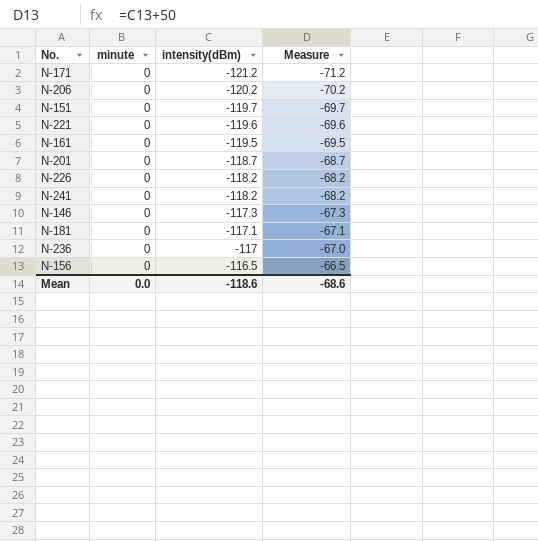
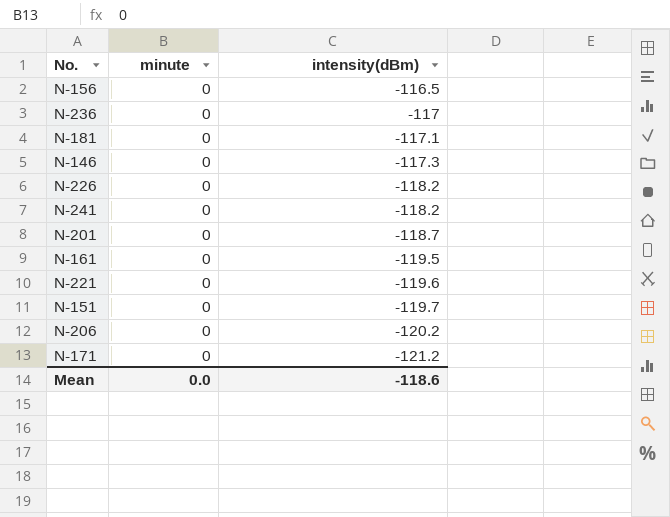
row order: intensity(dBm) ascending -> intensity(dBm) descending
column Measure | formula: [intensity(dBm)] + 50 -> none

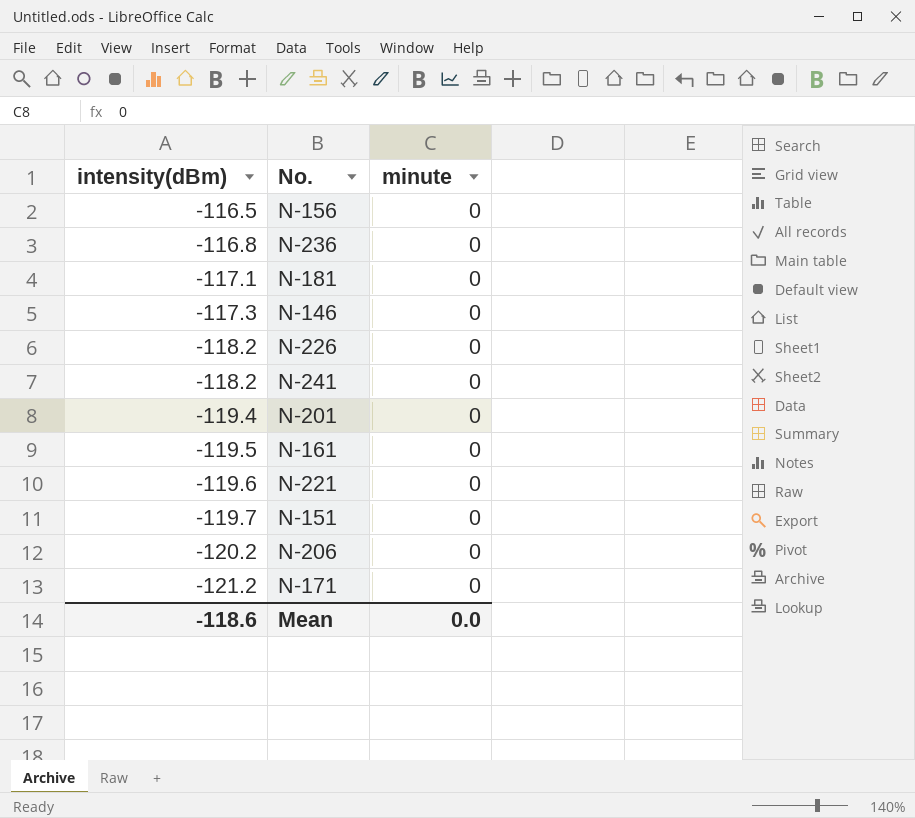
column intensity(dBm) | position: 3 -> 1
N-236 | intensity(dBm): -117 -> -116.8
N-201 | intensity(dBm): -118.7 -> -119.4

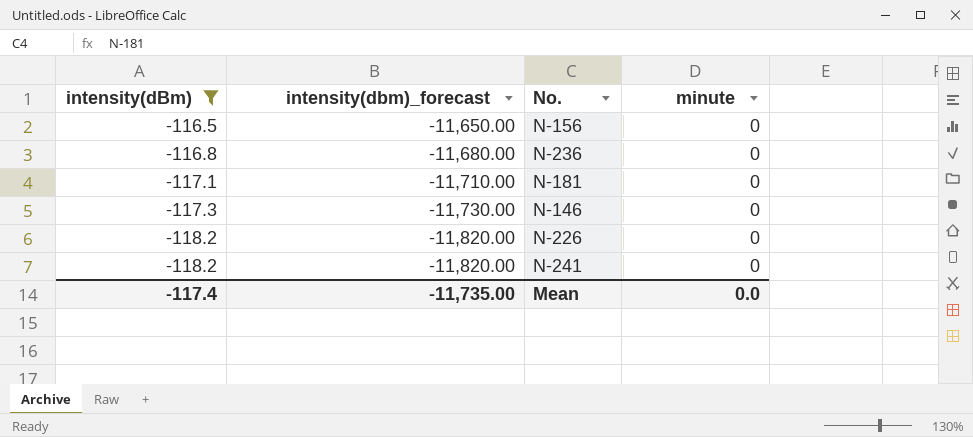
filter: none -> intensity(dBm) >= -118.2
column intensity(dbm)_forecast | formula: none -> [intensity(dBm)] * 100
Mean | intensity(dBm): -118.6 -> -117.4

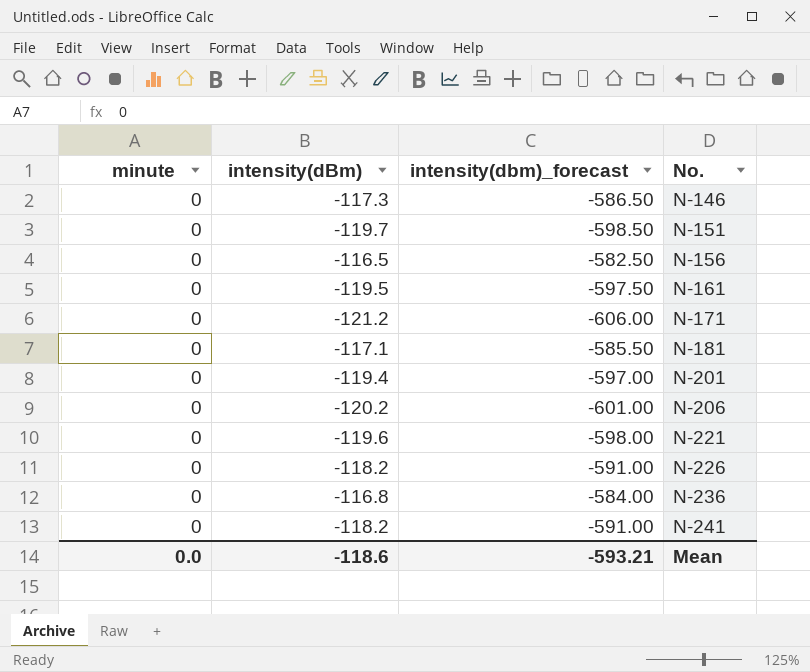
filter: intensity(dBm) >= -118.2 -> none
row order: intensity(dBm) descending -> No. ascending
column minute | position: 4 -> 1
column intensity(dbm)_forecast | formula: [intensity(dBm)] * 100 -> [intensity(dBm)] * 5
Mean | intensity(dBm): -117.4 -> -118.6
Mean | intensity(dbm)_forecast: -11,735.00 -> -593.21

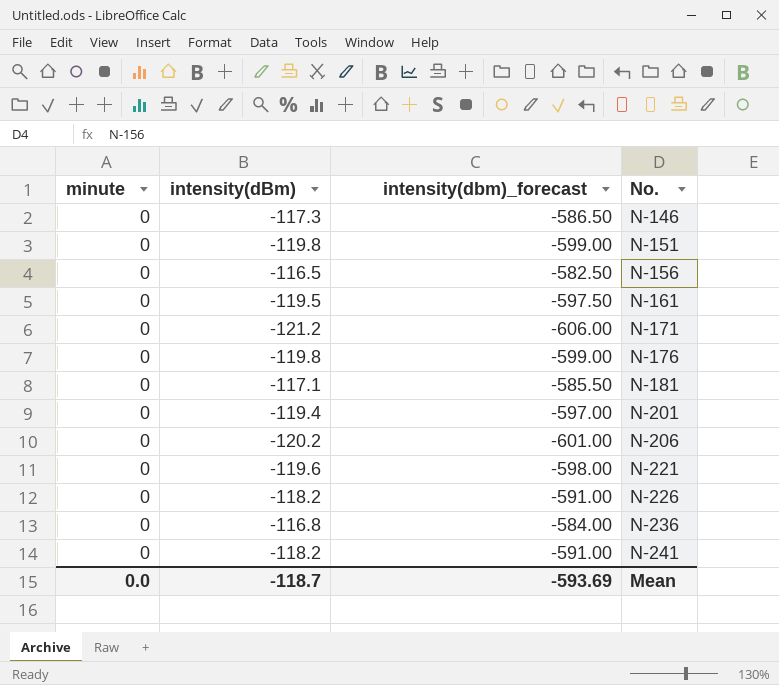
N-151 | intensity(dBm): -119.7 -> -119.8
N-151 | intensity(dbm)_forecast: -598.50 -> -599.00
row N-176: none -> 0 | -119.8 | -599.00
Mean | intensity(dBm): -118.6 -> -118.7
Mean | intensity(dbm)_forecast: -593.21 -> -593.69

